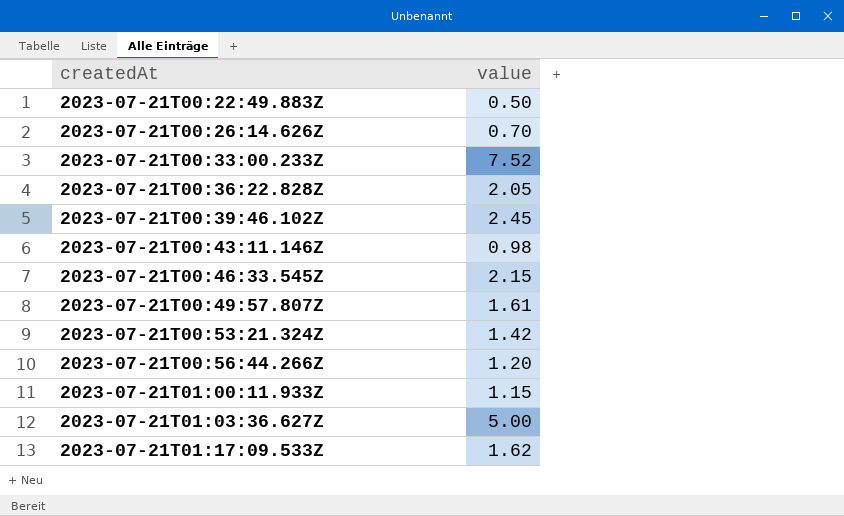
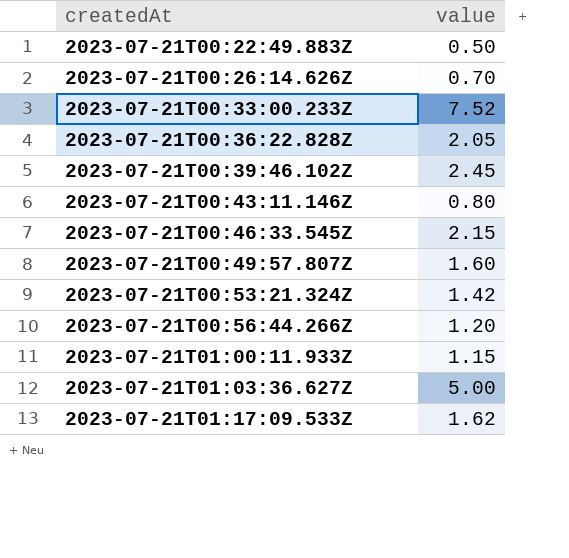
2023-07-21T00:43:11.146Z | value: 0.98 -> 0.80
2023-07-21T00:49:57.807Z | value: 1.61 -> 1.60

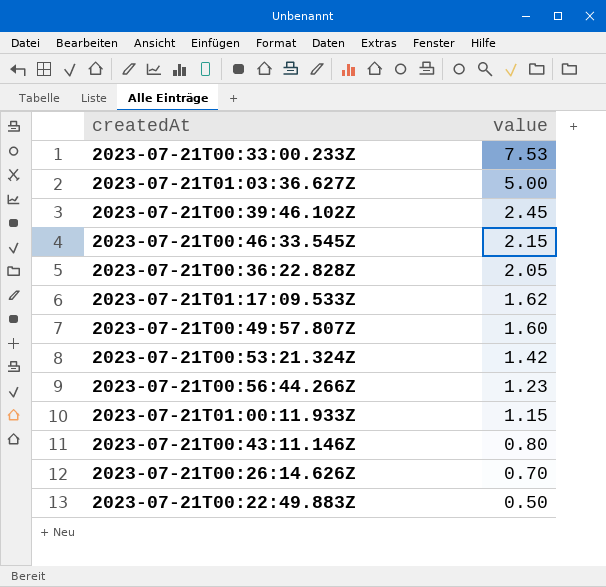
row order: createdAt ascending -> value descending
2023-07-21T00:33:00.233Z | value: 7.52 -> 7.53
2023-07-21T00:56:44.266Z | value: 1.20 -> 1.23

